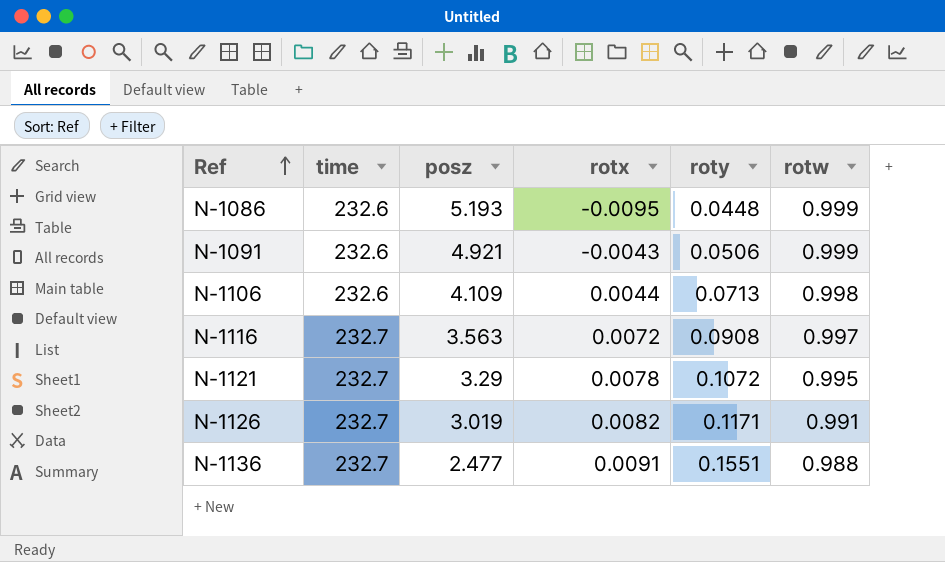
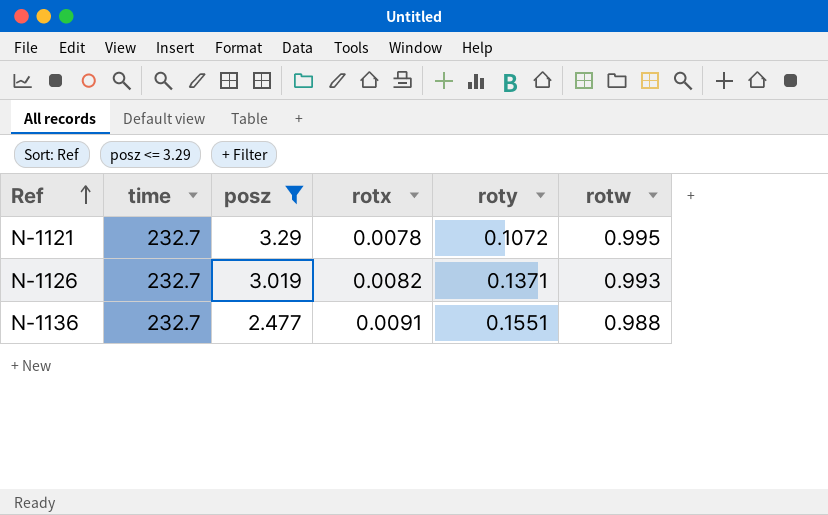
filter: none -> posz <= 3.29
N-1126 | roty: 0.1171 -> 0.1371
N-1126 | rotw: 0.991 -> 0.993

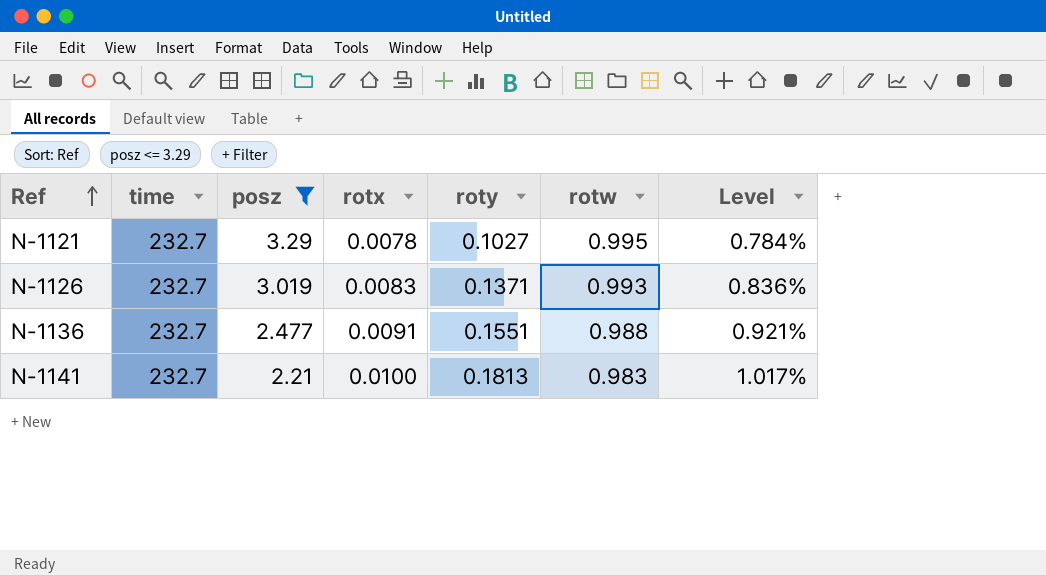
column Level | formula: none -> [rotx] / [rotw]
N-1121 | roty: 0.1072 -> 0.1027
N-1126 | rotx: 0.0082 -> 0.0083
row N-1141: none -> 232.7 | 2.21 | 0.0100 | 0.1813 | 0.983 | 1.017%

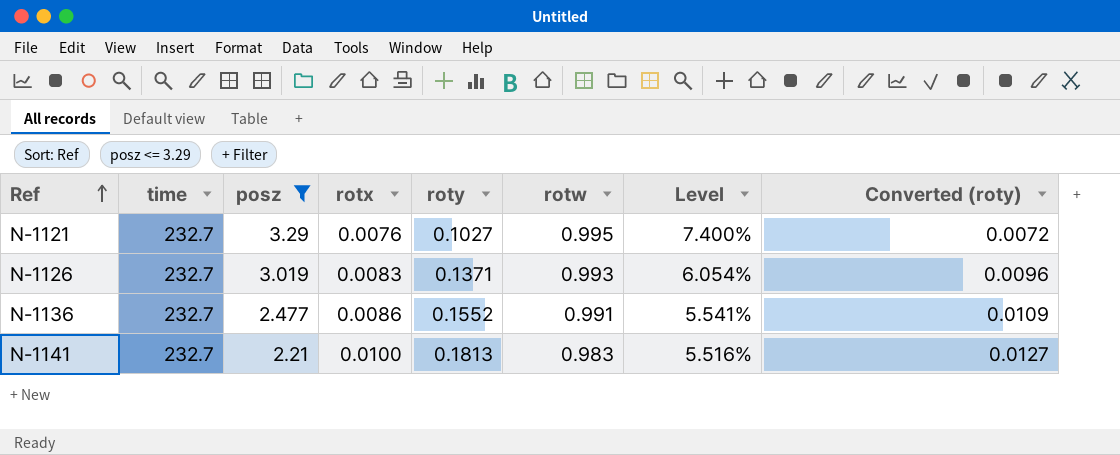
column Level | formula: [rotx] / [rotw] -> [rotx] / [roty]
column Converted (roty) | formula: none -> [roty] * 0.07
N-1121 | rotx: 0.0078 -> 0.0076
N-1136 | rotx: 0.0091 -> 0.0086
N-1136 | roty: 0.1551 -> 0.1552
N-1136 | rotw: 0.988 -> 0.991

